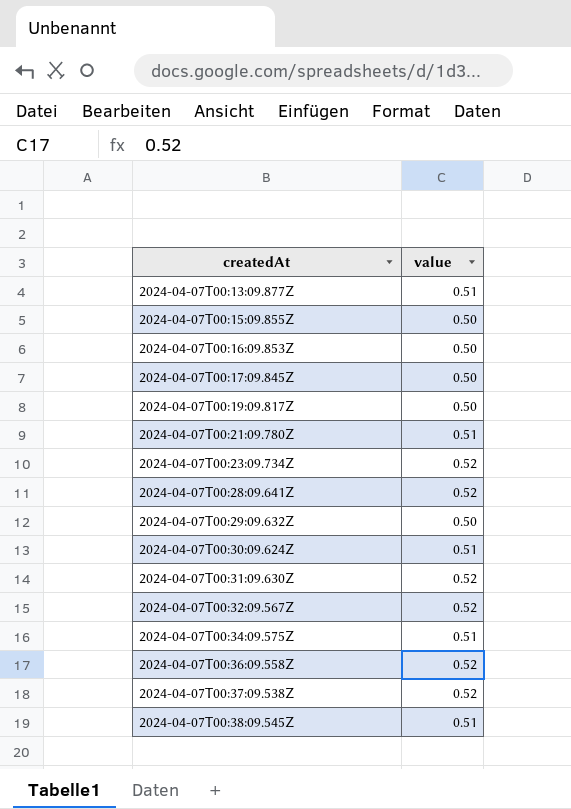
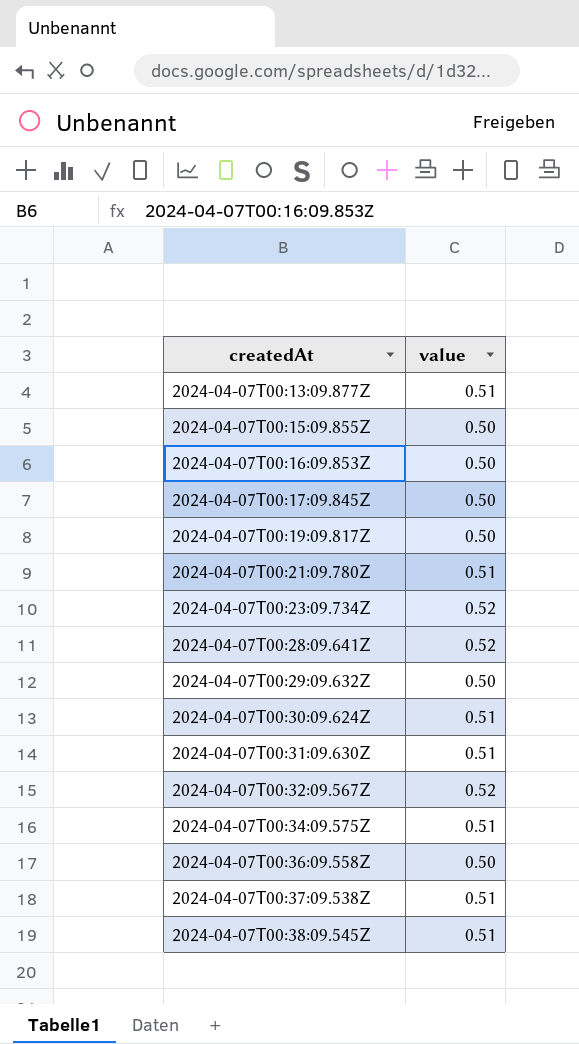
2024-04-07T00:31:09.630Z | value: 0.52 -> 0.51
2024-04-07T00:36:09.558Z | value: 0.52 -> 0.50
2024-04-07T00:37:09.538Z | value: 0.52 -> 0.51

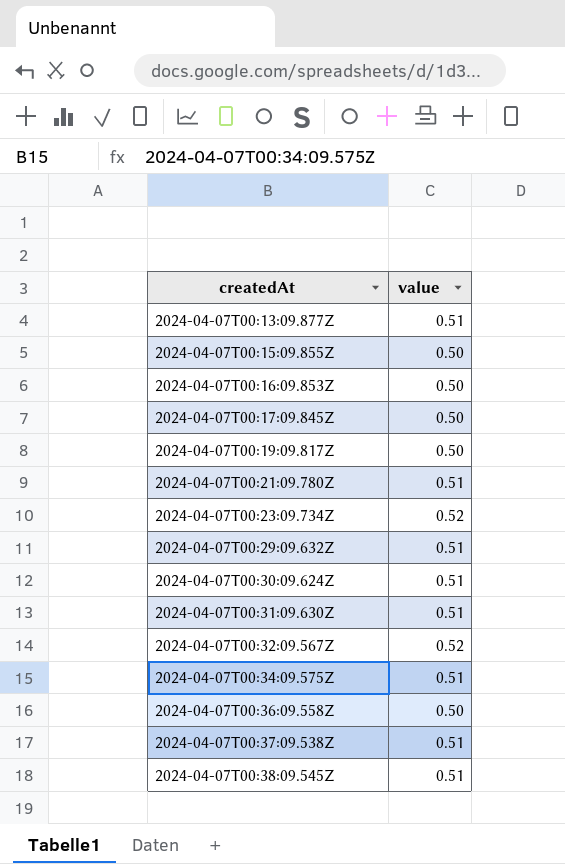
row 2024-04-07T00:28:09.641Z: 0.52 -> none
2024-04-07T00:29:09.632Z | value: 0.50 -> 0.51

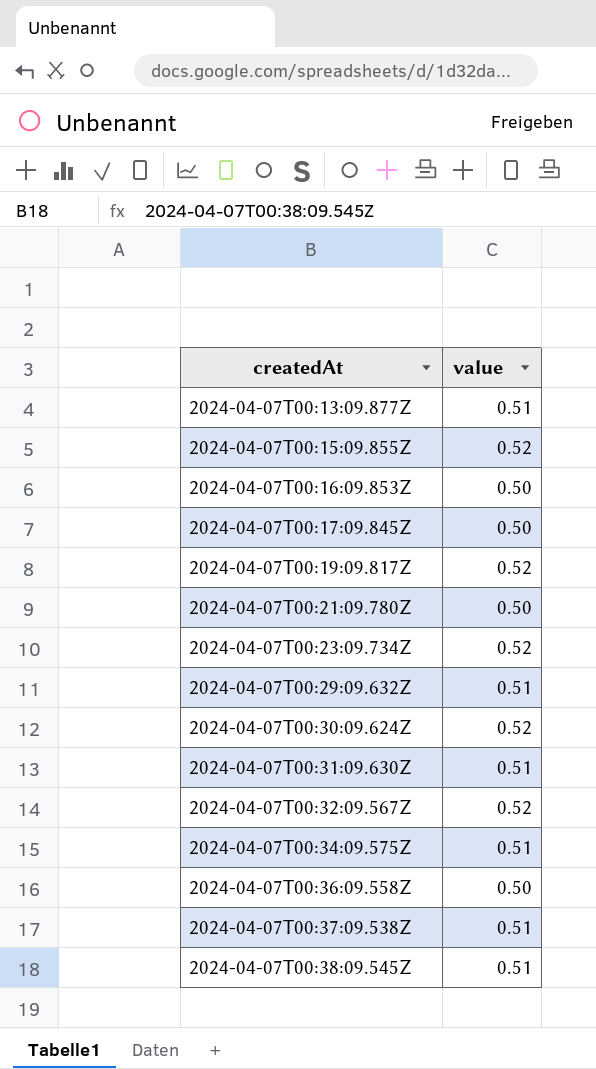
2024-04-07T00:15:09.855Z | value: 0.50 -> 0.52
2024-04-07T00:19:09.817Z | value: 0.50 -> 0.52
2024-04-07T00:21:09.780Z | value: 0.51 -> 0.50
2024-04-07T00:30:09.624Z | value: 0.51 -> 0.52

